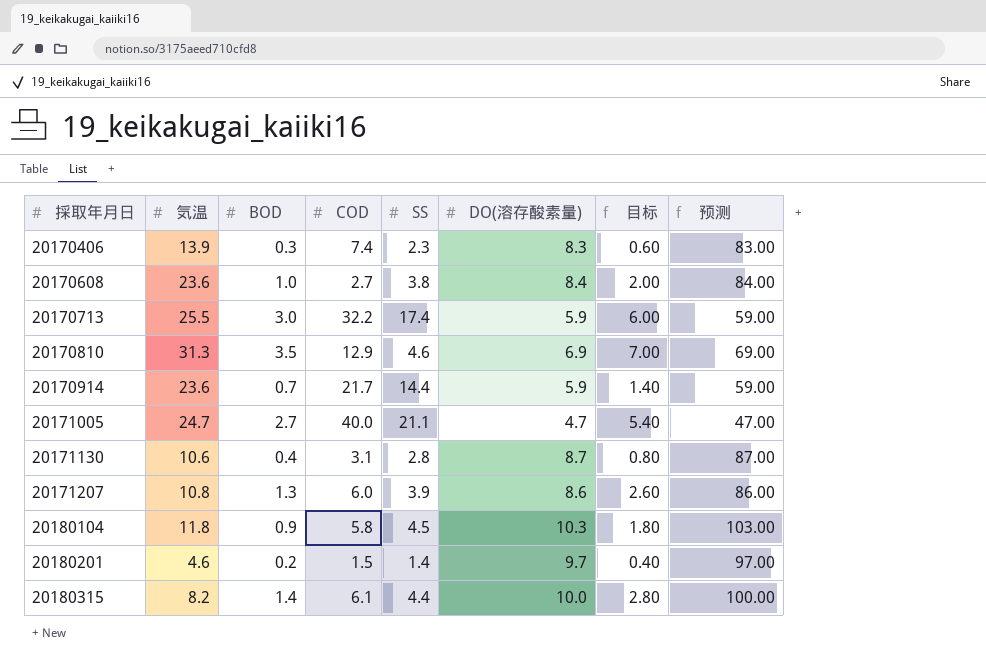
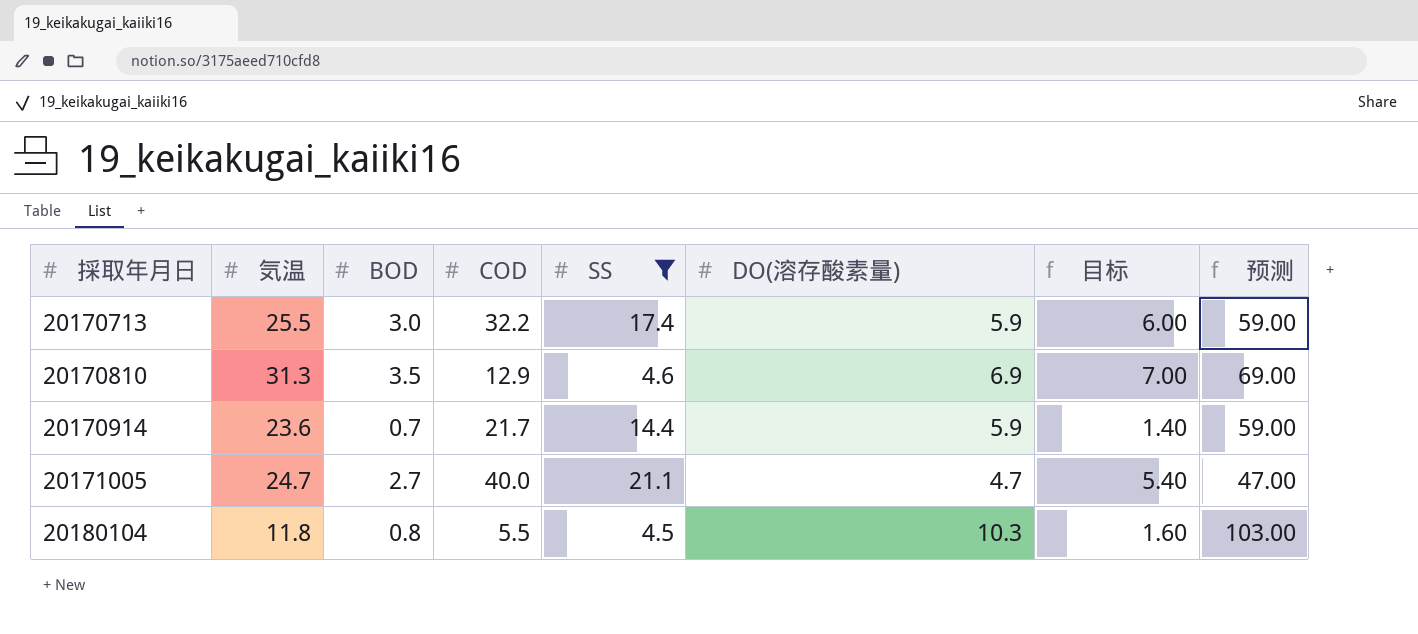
filter: none -> SS >= 4.5
20180104 | BOD: 0.9 -> 0.8
20180104 | COD: 5.8 -> 5.5
20180104 | 目标: 1.80 -> 1.60

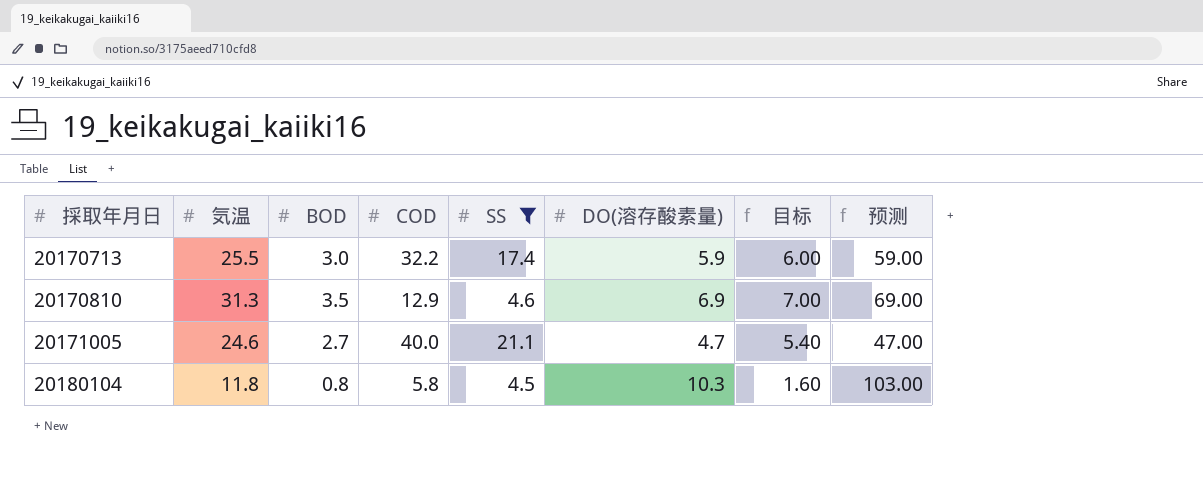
row 20170914: 23.6 | 0.7 | 21.7 | 14.4 | 5.9 | 1.40 | 59.00 -> none
20171005 | 気温: 24.7 -> 24.6
20180104 | COD: 5.5 -> 5.8

